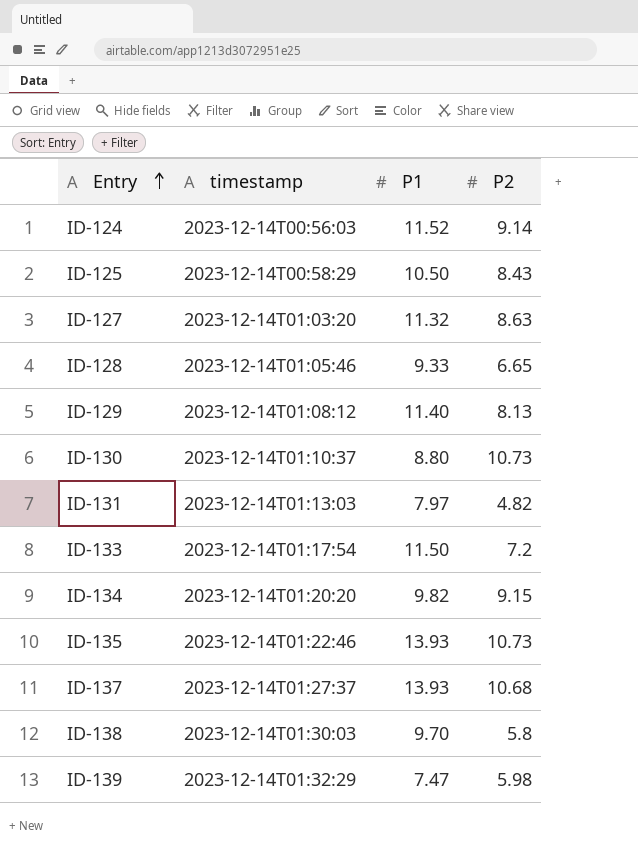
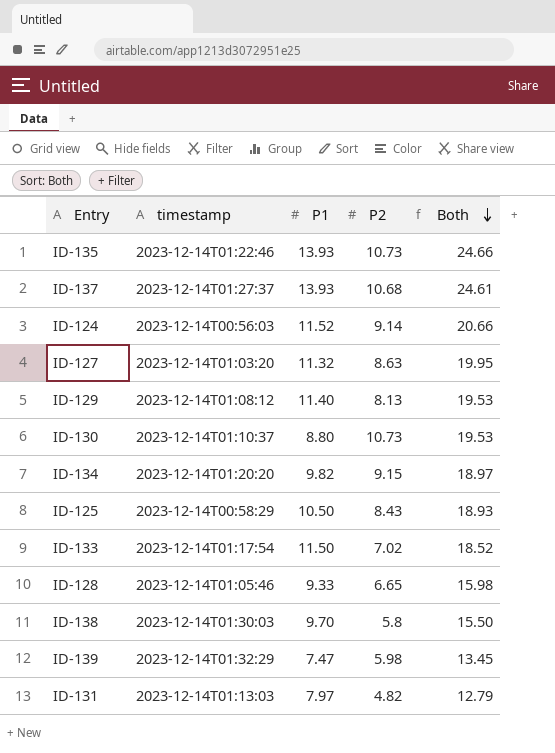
row order: Entry ascending -> Both descending
column Both | formula: none -> [P1] + [P2]
ID-133 | P2: 7.2 -> 7.02

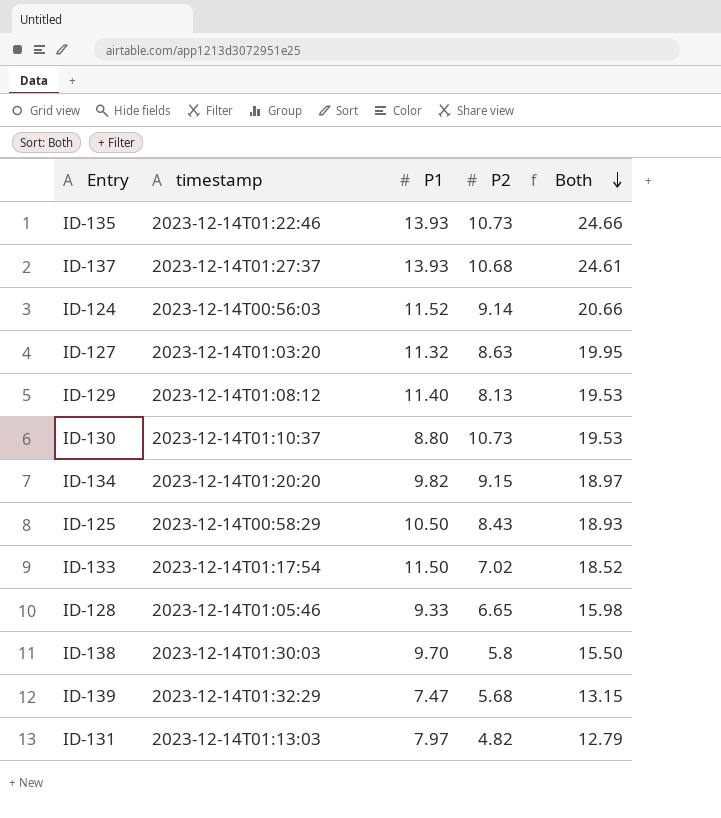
ID-139 | P2: 5.98 -> 5.68
ID-139 | Both: 13.45 -> 13.15

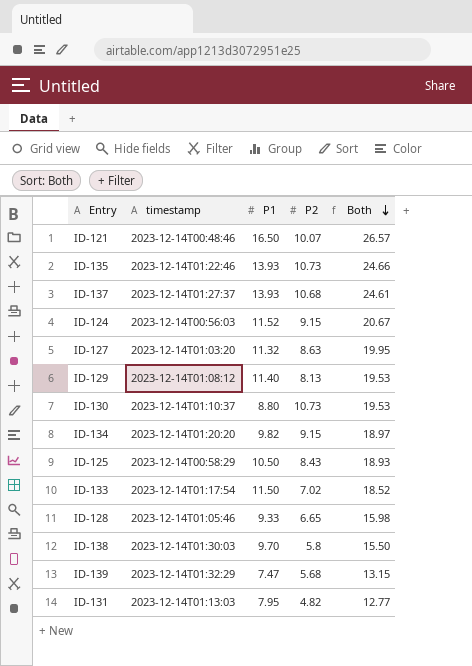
row ID-121: none -> 2023-12-14T00:48:46 | 16.50 | 10.07 | 26.57
ID-124 | P2: 9.14 -> 9.15
ID-124 | Both: 20.66 -> 20.67
ID-131 | P1: 7.97 -> 7.95
ID-131 | Both: 12.79 -> 12.77

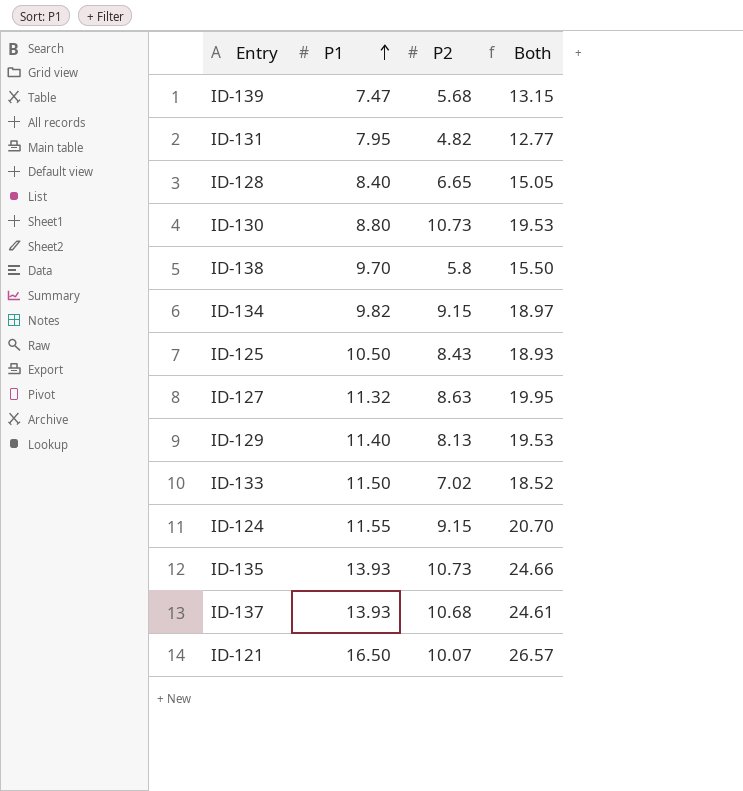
row order: Both descending -> P1 ascending
column timestamp | position: 2 -> none
ID-128 | P1: 9.33 -> 8.40
ID-128 | Both: 15.98 -> 15.05
ID-124 | P1: 11.52 -> 11.55
ID-124 | Both: 20.67 -> 20.70

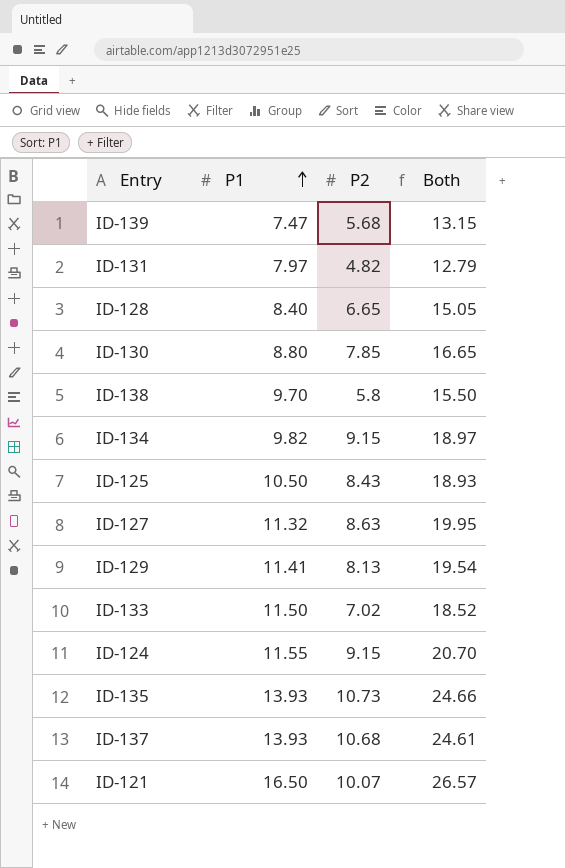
ID-131 | P1: 7.95 -> 7.97
ID-131 | Both: 12.77 -> 12.79
ID-130 | P2: 10.73 -> 7.85
ID-130 | Both: 19.53 -> 16.65
ID-129 | P1: 11.40 -> 11.41
ID-129 | Both: 19.53 -> 19.54

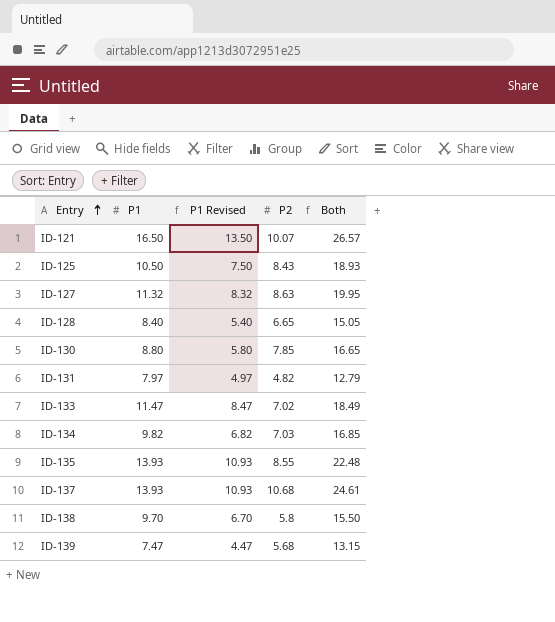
row order: P1 ascending -> Entry ascending
column P1 Revised | formula: none -> [P1] - 3
row ID-129: 11.41 | 8.13 | 19.54 -> none
row ID-124: 11.55 | 9.15 | 20.70 -> none
ID-133 | P1: 11.50 -> 11.47
ID-133 | Both: 18.52 -> 18.49
ID-134 | P2: 9.15 -> 7.03
ID-134 | Both: 18.97 -> 16.85
ID-135 | P2: 10.73 -> 8.55
ID-135 | Both: 24.66 -> 22.48

